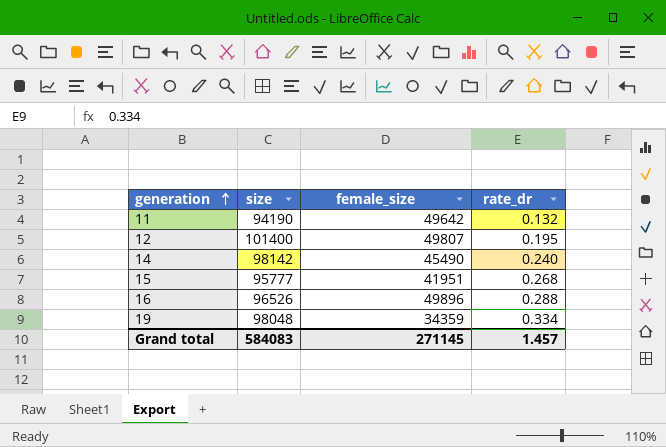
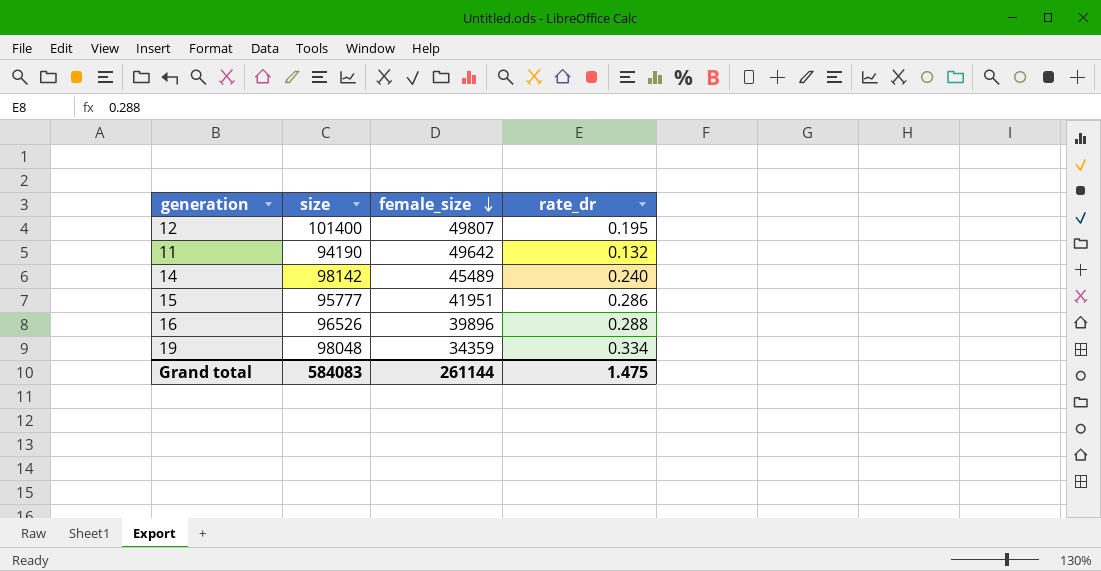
row order: generation ascending -> female_size descending
14 | female_size: 45490 -> 45489
15 | rate_dr: 0.268 -> 0.286
16 | female_size: 49896 -> 39896
Grand total | female_size: 271145 -> 261144
Grand total | rate_dr: 1.457 -> 1.475

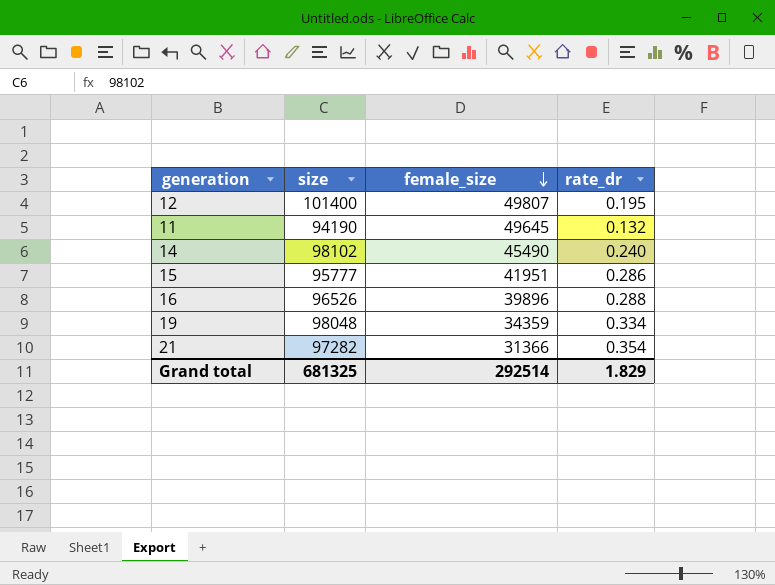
11 | female_size: 49642 -> 49645
14 | size: 98142 -> 98102
14 | female_size: 45489 -> 45490
row 21: none -> 97282 | 31366 | 0.354
Grand total | size: 584083 -> 681325
Grand total | female_size: 261144 -> 292514
Grand total | rate_dr: 1.475 -> 1.829

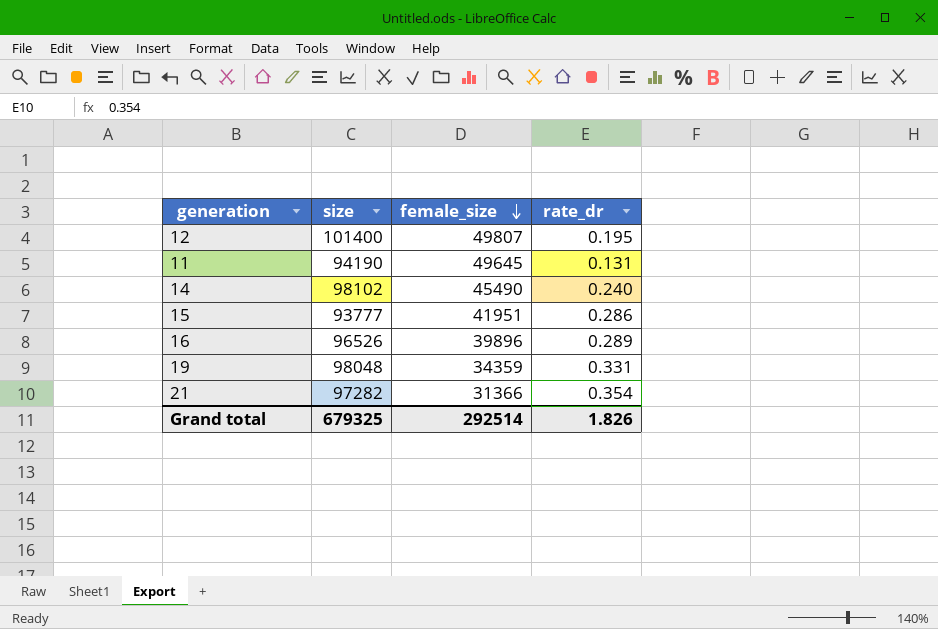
11 | rate_dr: 0.132 -> 0.131
15 | size: 95777 -> 93777
16 | rate_dr: 0.288 -> 0.289
19 | rate_dr: 0.334 -> 0.331
Grand total | size: 681325 -> 679325
Grand total | rate_dr: 1.829 -> 1.826

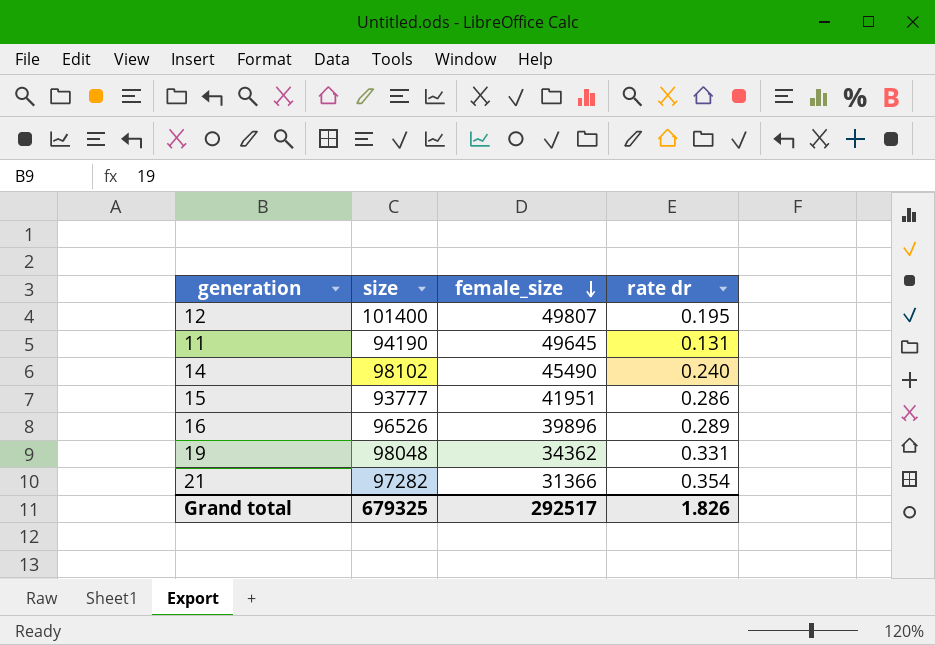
column name: rate_dr -> rate dr
19 | female_size: 34359 -> 34362
Grand total | female_size: 292514 -> 292517

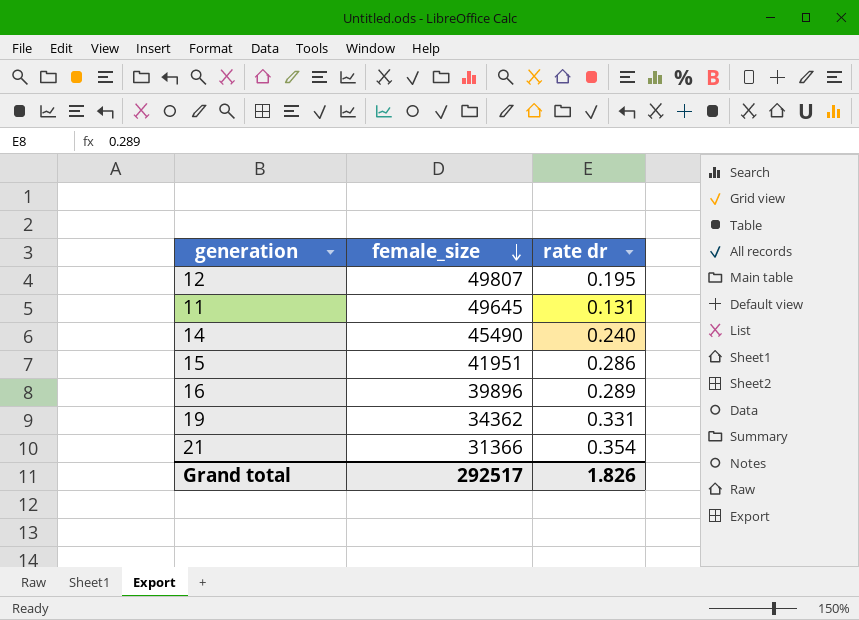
column size | position: 2 -> none

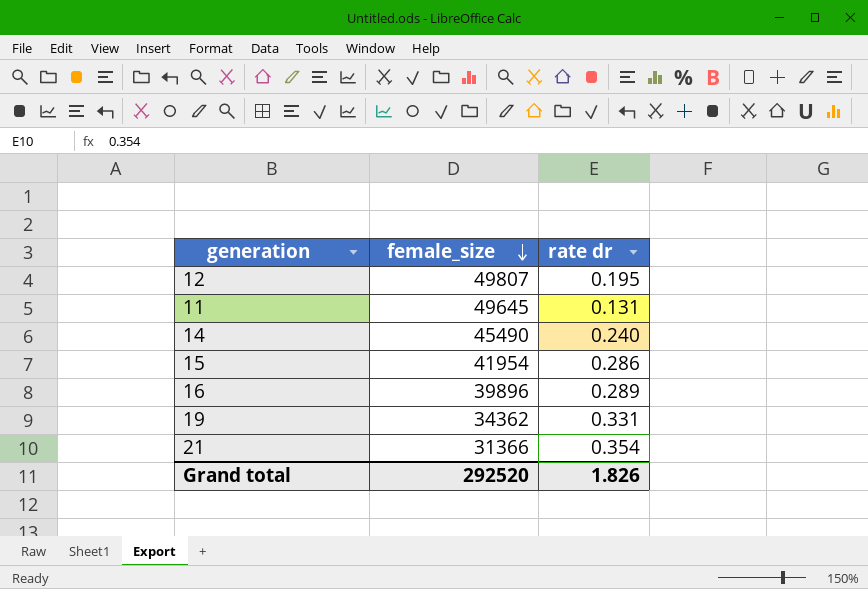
15 | female_size: 41951 -> 41954
Grand total | female_size: 292517 -> 292520

